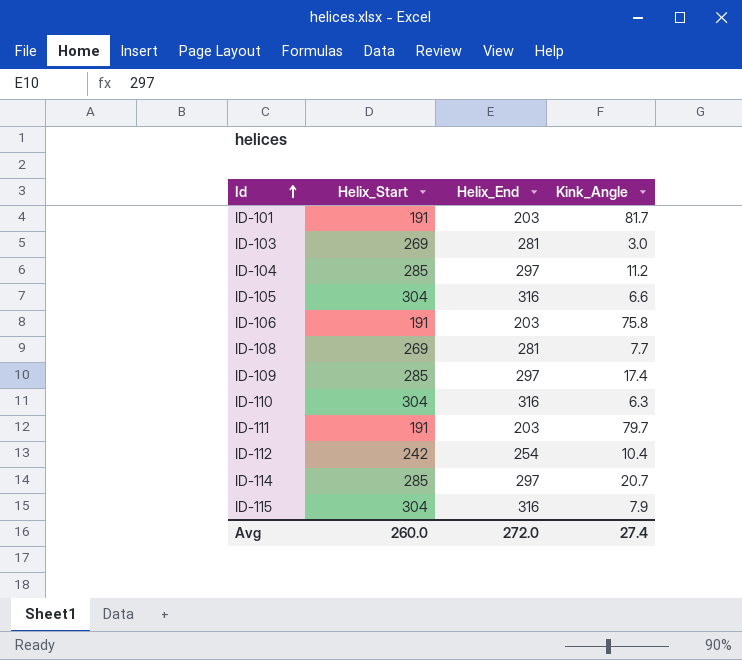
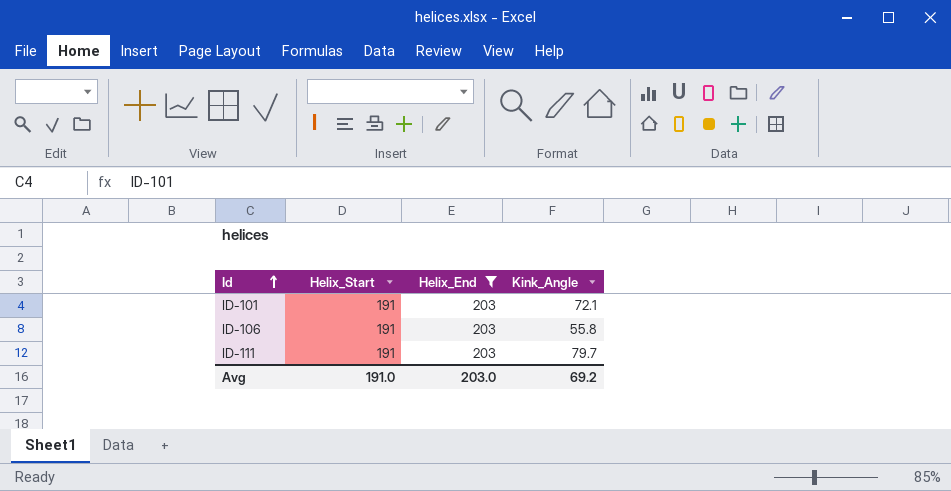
filter: none -> Helix_End = 203
ID-101 | Kink_Angle: 81.7 -> 72.1
ID-106 | Kink_Angle: 75.8 -> 55.8
Avg | Helix_Start: 260.0 -> 191.0
Avg | Helix_End: 272.0 -> 203.0
Avg | Kink_Angle: 27.4 -> 69.2

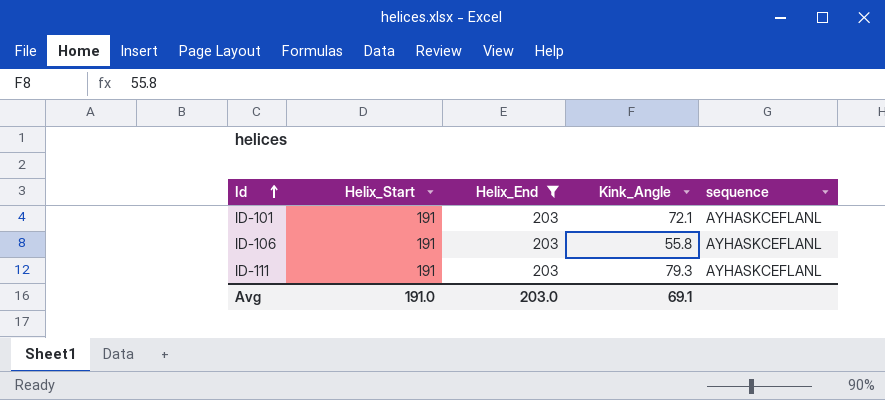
column sequence | position: none -> 5
ID-111 | Kink_Angle: 79.7 -> 79.3
Avg | Kink_Angle: 69.2 -> 69.1

